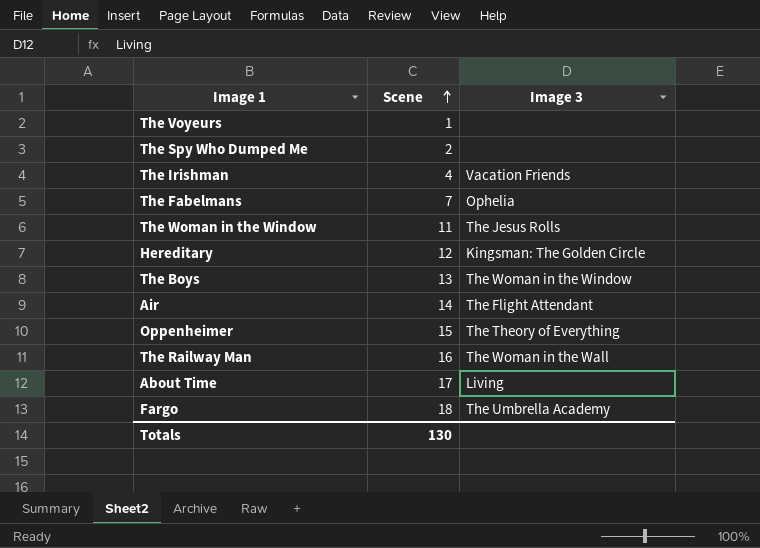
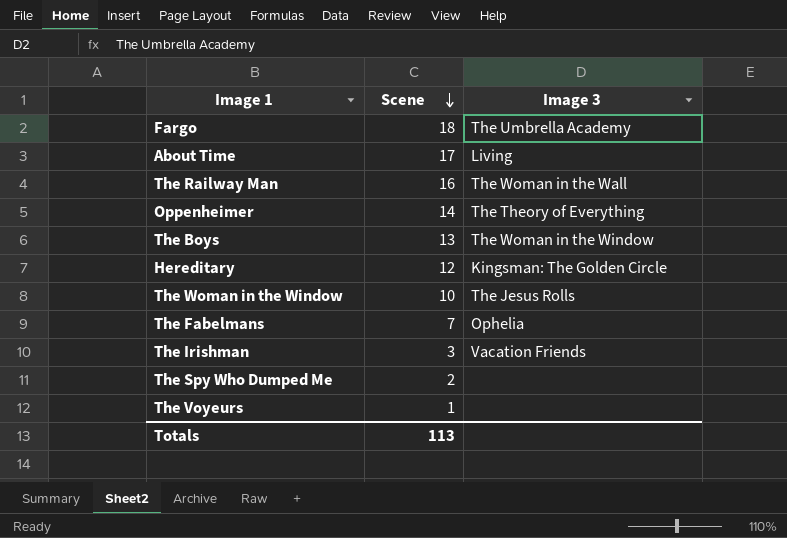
row order: Scene ascending -> Scene descending
row Air: 14 | The Flight Attendant -> none
Oppenheimer | Scene: 15 -> 14
The Woman in the Window | Scene: 11 -> 10
The Irishman | Scene: 4 -> 3
Totals | Scene: 130 -> 113

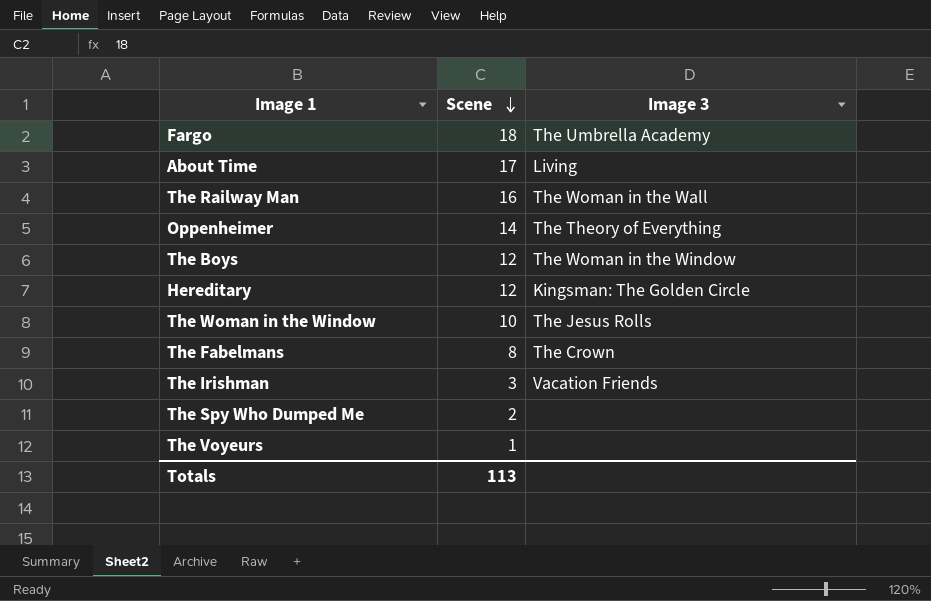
The Boys | Scene: 13 -> 12
The Fabelmans | Scene: 7 -> 8
The Fabelmans | Image 3: Ophelia -> The Crown

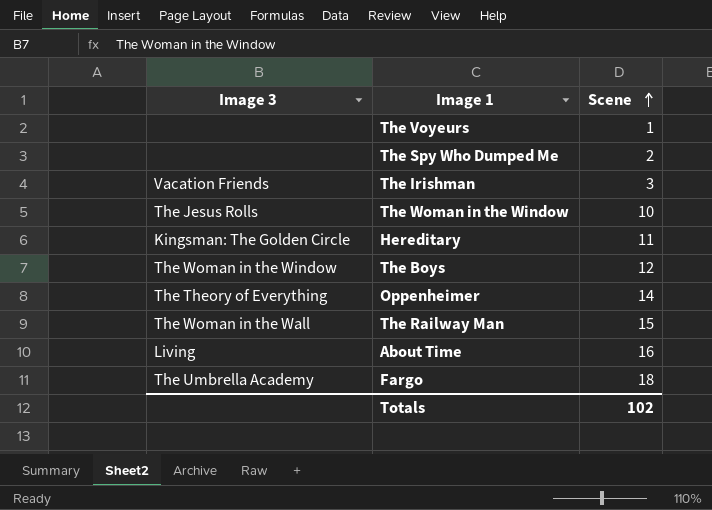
row order: Scene descending -> Scene ascending
column Image 3 | position: 3 -> 1
row The Fabelmans: 8 | The Crown -> none
Hereditary | Scene: 12 -> 11
The Railway Man | Scene: 16 -> 15
About Time | Scene: 17 -> 16
Totals | Scene: 113 -> 102

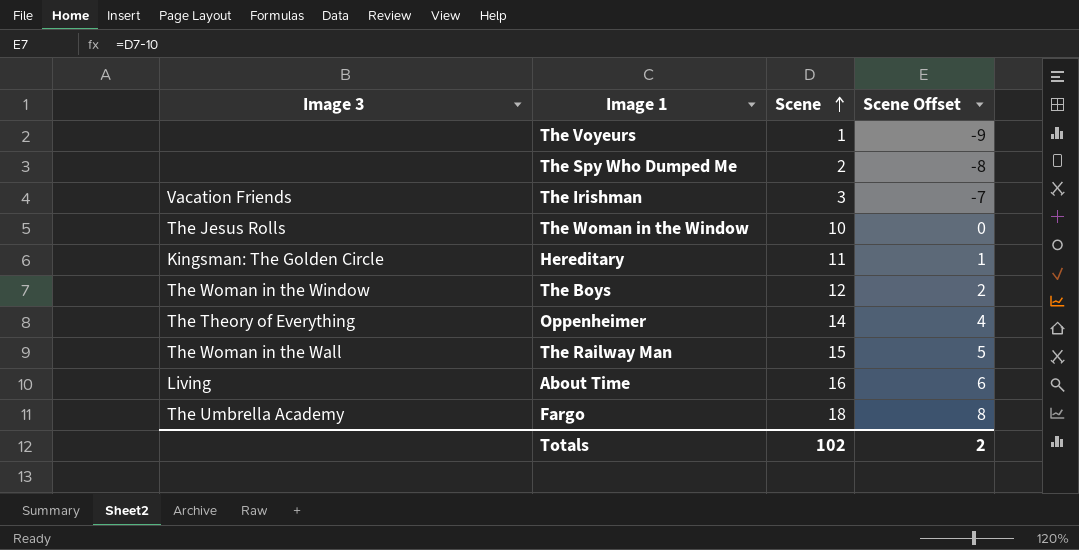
column Scene Offset | formula: none -> [Scene] - 10

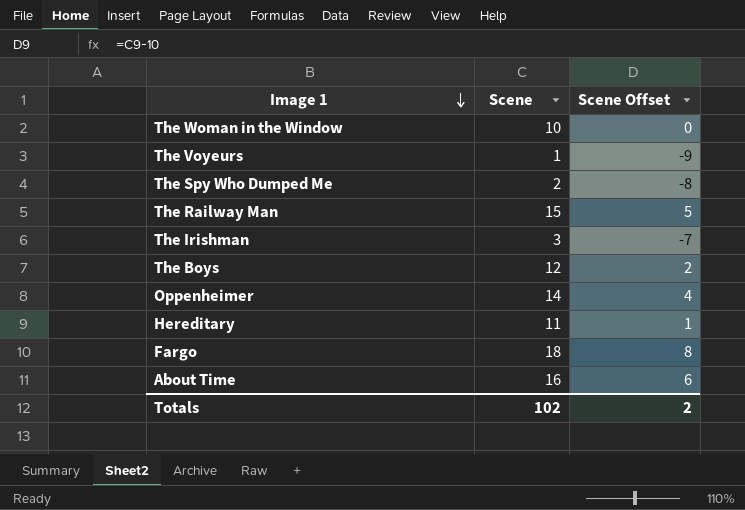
row order: Scene ascending -> Image 1 descending
column Image 3 | position: 1 -> none

